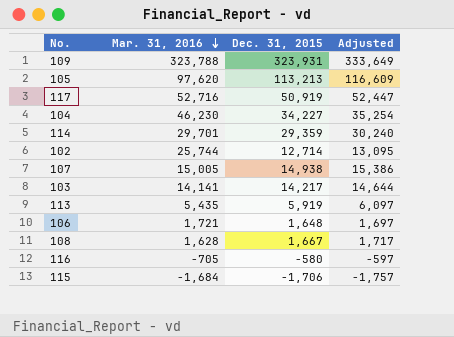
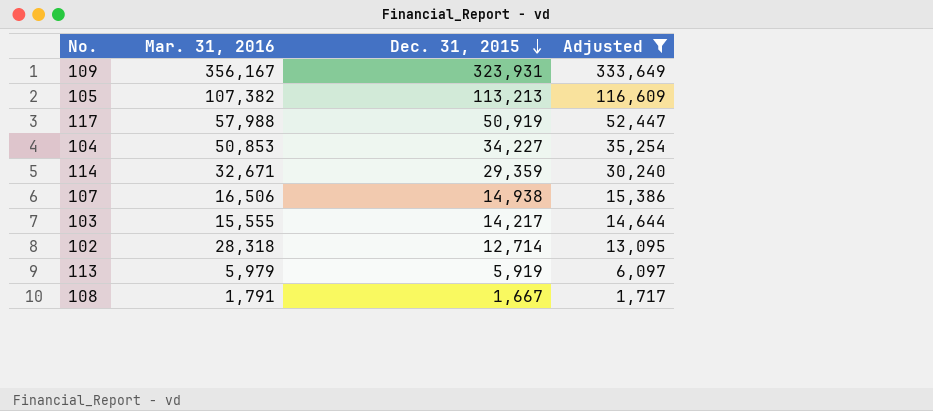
filter: none -> Adjusted >= 1,717
row order: Mar. 31, 2016 descending -> Dec. 31, 2015 descending
109 | Mar. 31, 2016: 323,788 -> 356,167
105 | Mar. 31, 2016: 97,620 -> 107,382
117 | Mar. 31, 2016: 52,716 -> 57,988
104 | Mar. 31, 2016: 46,230 -> 50,853
114 | Mar. 31, 2016: 29,701 -> 32,671
107 | Mar. 31, 2016: 15,005 -> 16,506
103 | Mar. 31, 2016: 14,141 -> 15,555
102 | Mar. 31, 2016: 25,744 -> 28,318
113 | Mar. 31, 2016: 5,435 -> 5,979
108 | Mar. 31, 2016: 1,628 -> 1,791

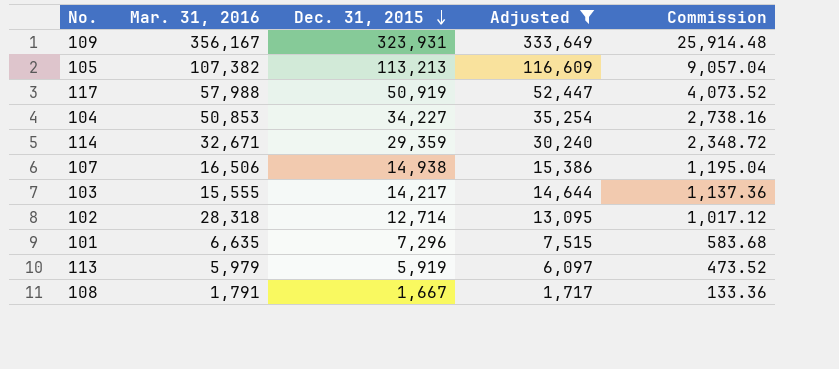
column Commission | formula: none -> [Dec. 31, 2015] * 0.08
row 101: none -> 6,635 | 7,296 | 7,515 | 583.68

